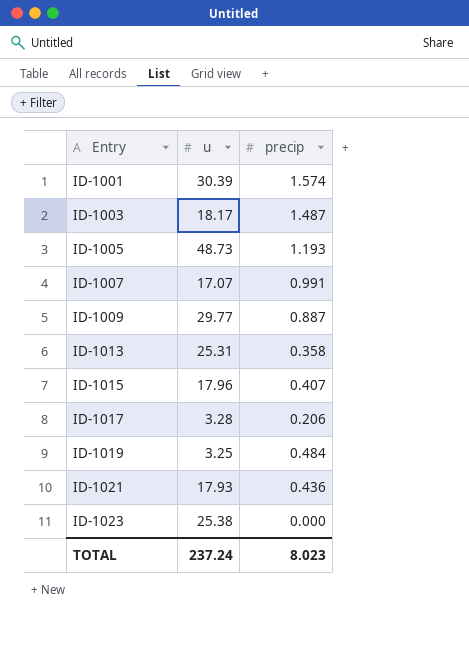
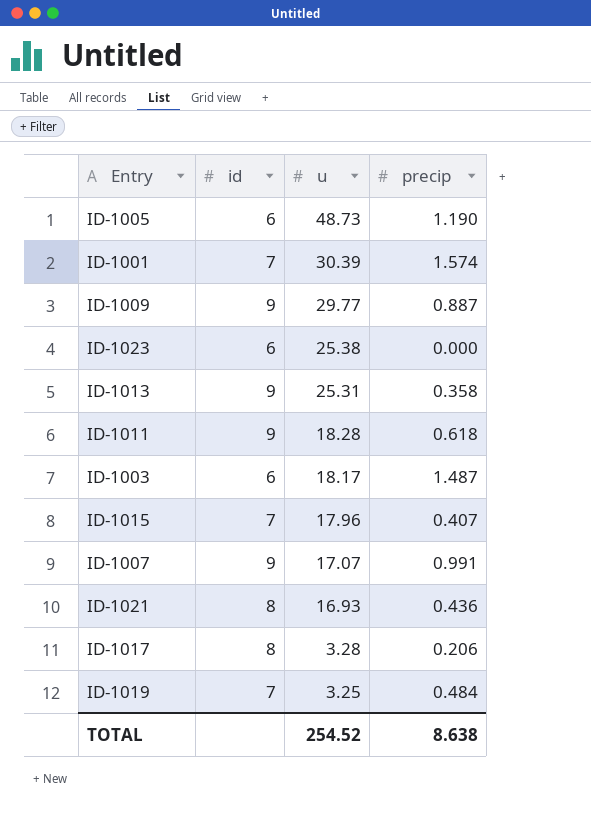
row order: Entry ascending -> u descending
column id | position: none -> 2
ID-1005 | precip: 1.193 -> 1.190
row ID-1011: none -> 9 | 18.28 | 0.618
ID-1021 | u: 17.93 -> 16.93
TOTAL | u: 237.24 -> 254.52
TOTAL | precip: 8.023 -> 8.638

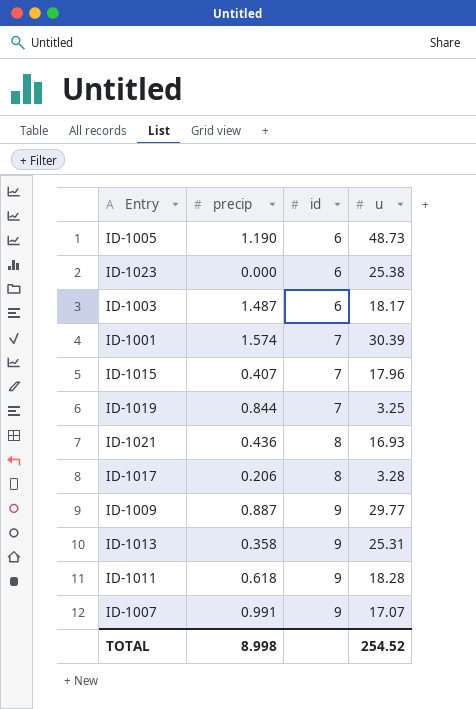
row order: u descending -> id ascending
column precip | position: 4 -> 2
ID-1019 | precip: 0.484 -> 0.844
TOTAL | precip: 8.638 -> 8.998

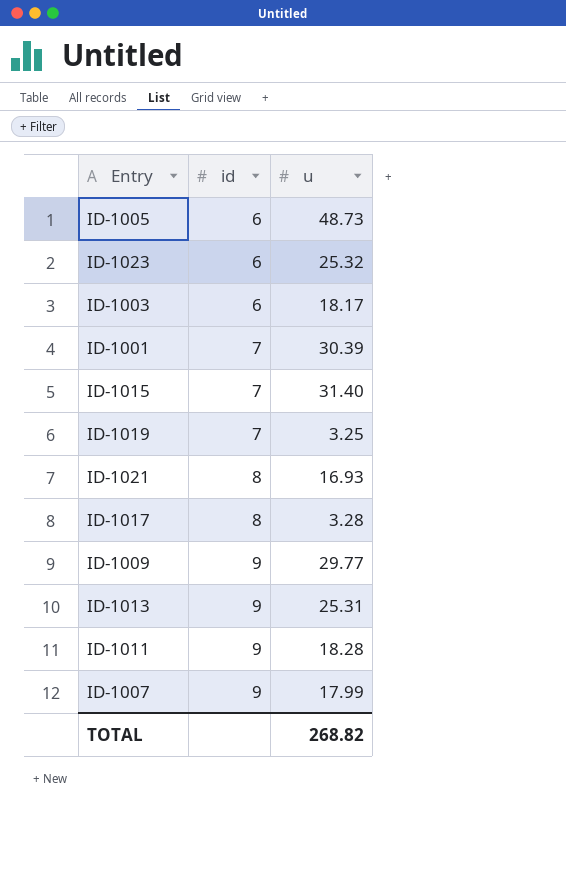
column precip | position: 2 -> none
ID-1023 | u: 25.38 -> 25.32
ID-1015 | u: 17.96 -> 31.40
ID-1007 | u: 17.07 -> 17.99
TOTAL | u: 254.52 -> 268.82

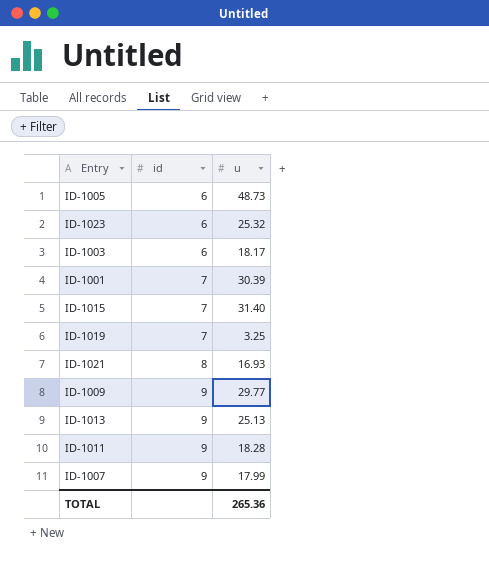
row ID-1017: 8 | 3.28 -> none
ID-1013 | u: 25.31 -> 25.13
TOTAL | u: 268.82 -> 265.36

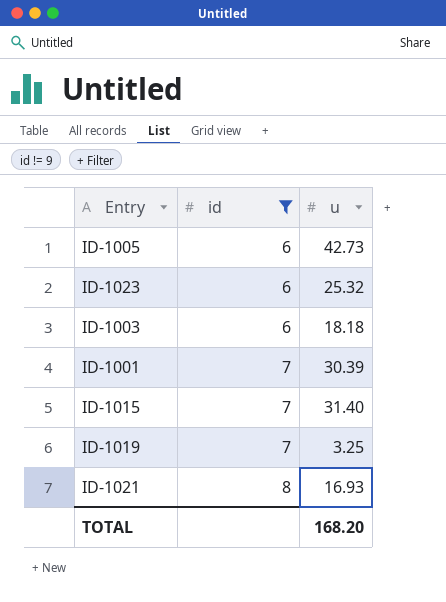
filter: none -> id != 9
ID-1005 | u: 48.73 -> 42.73
ID-1003 | u: 18.17 -> 18.18
TOTAL | u: 265.36 -> 168.20

